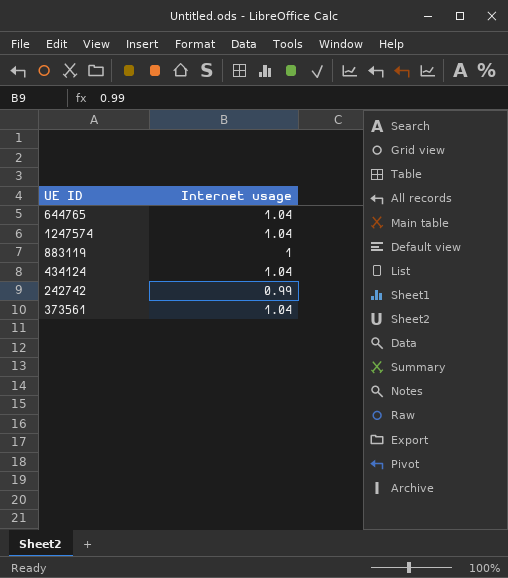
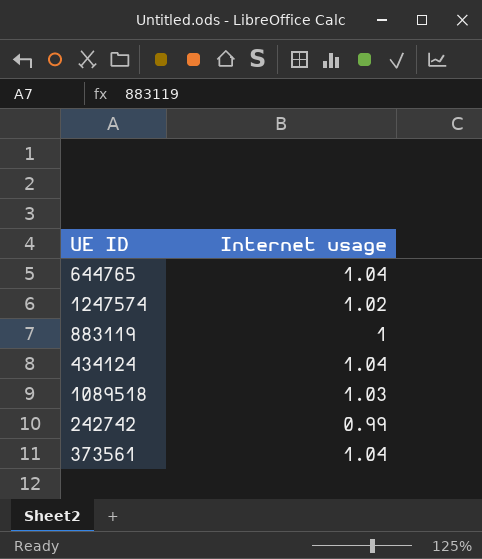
1247574 | Internet usage: 1.04 -> 1.02
row 1089518: none -> 1.03

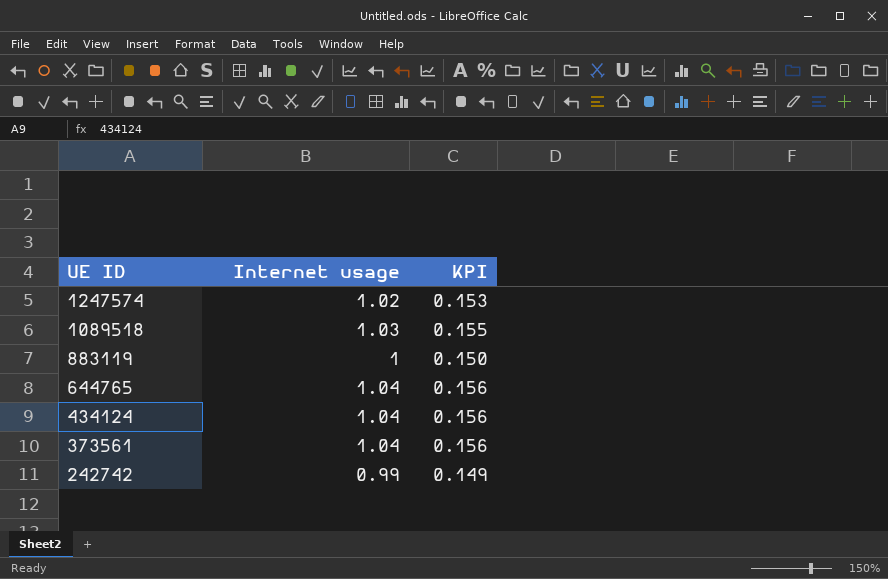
row order: none -> UE ID descending
column KPI | formula: none -> [Internet usage] * 0.15

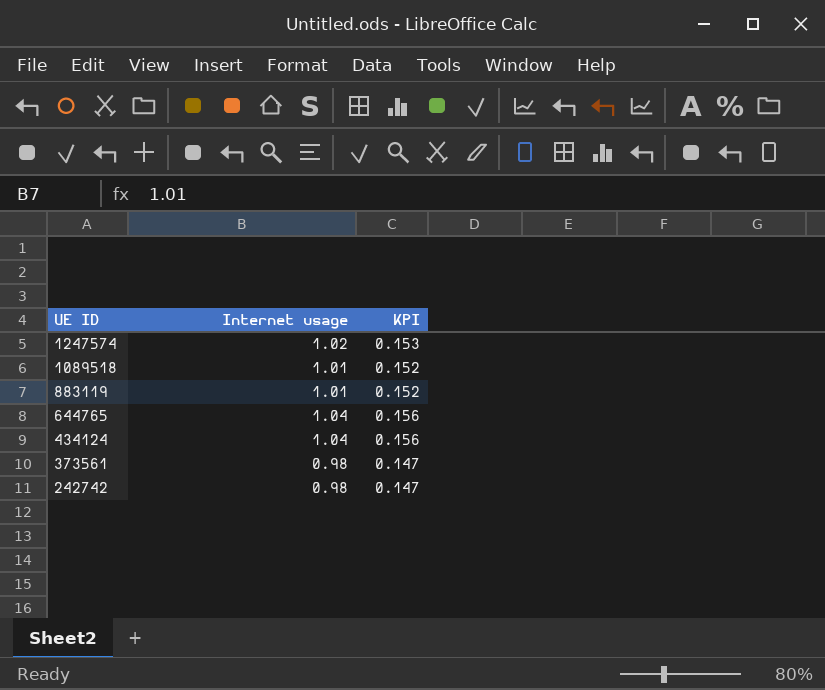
1089518 | Internet usage: 1.03 -> 1.01
1089518 | KPI: 0.155 -> 0.152
883119 | Internet usage: 1 -> 1.01
883119 | KPI: 0.150 -> 0.152
373561 | Internet usage: 1.04 -> 0.98
373561 | KPI: 0.156 -> 0.147
242742 | Internet usage: 0.99 -> 0.98
242742 | KPI: 0.149 -> 0.147

